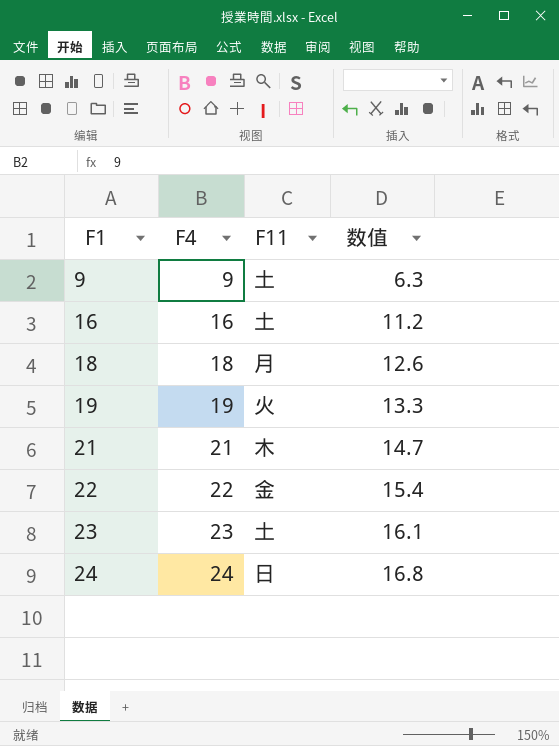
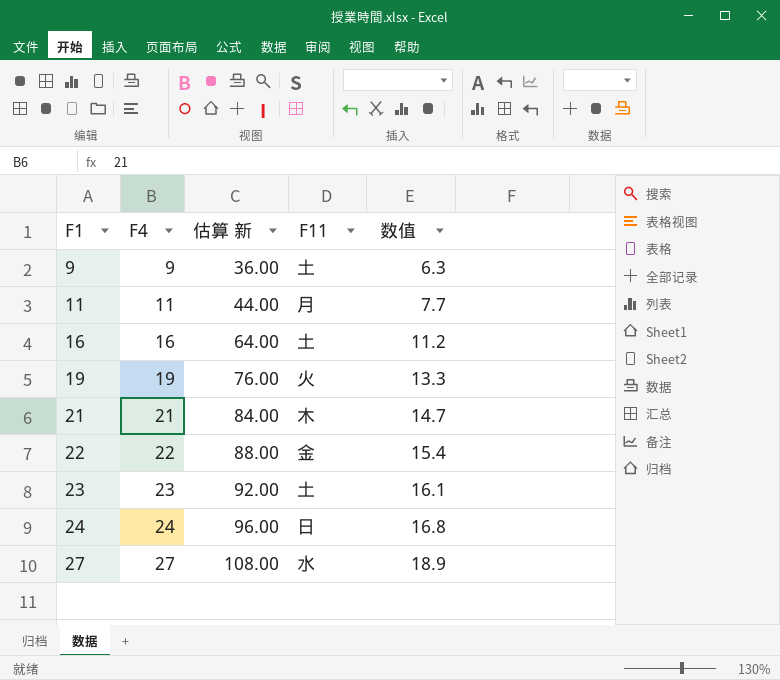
column 估算 新 | formula: none -> [F4] * 4
row 18: 18 | 月 | 12.6 -> none
row 11: none -> 11 | 44.00 | 月 | 7.7
row 27: none -> 27 | 108.00 | 水 | 18.9

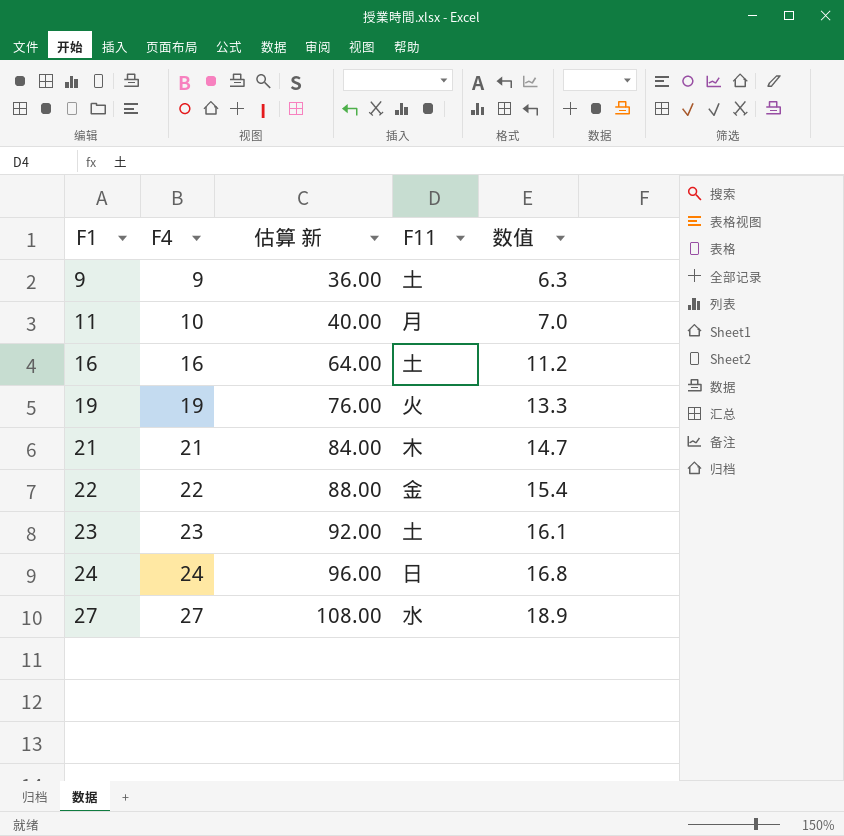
11 | F4: 11 -> 10
11 | 估算 新: 44.00 -> 40.00
11 | 数值: 7.7 -> 7.0

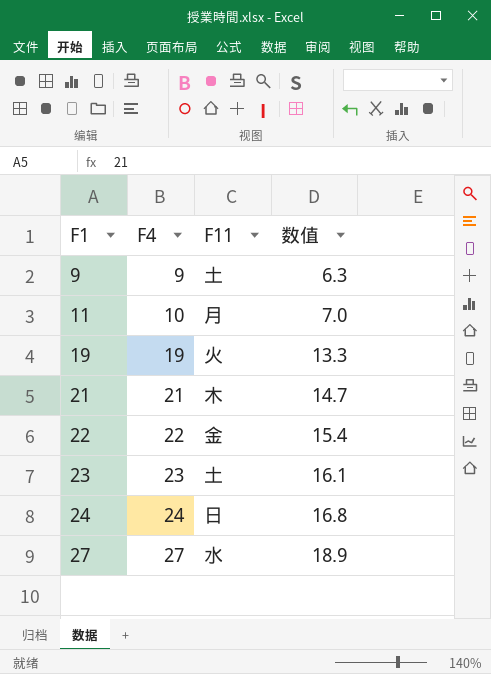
column 估算 新 | formula: [F4] * 4 -> none
row 16: 16 | 64.00 | 土 | 11.2 -> none

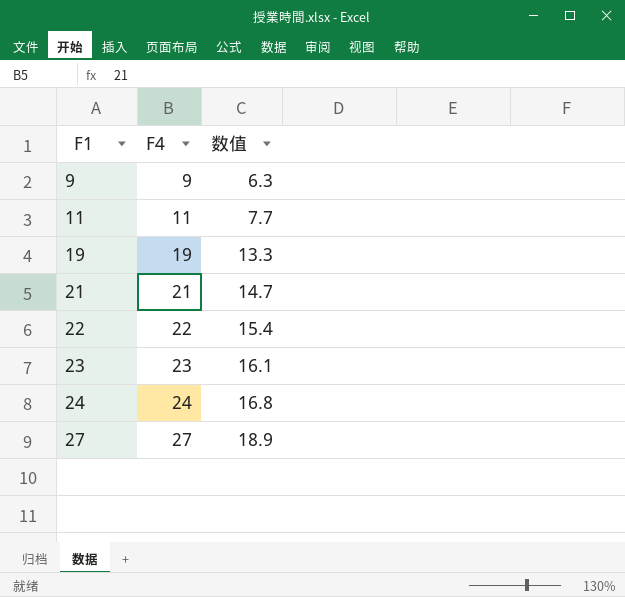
column F11 | position: 3 -> none
11 | F4: 10 -> 11
11 | 数值: 7.0 -> 7.7

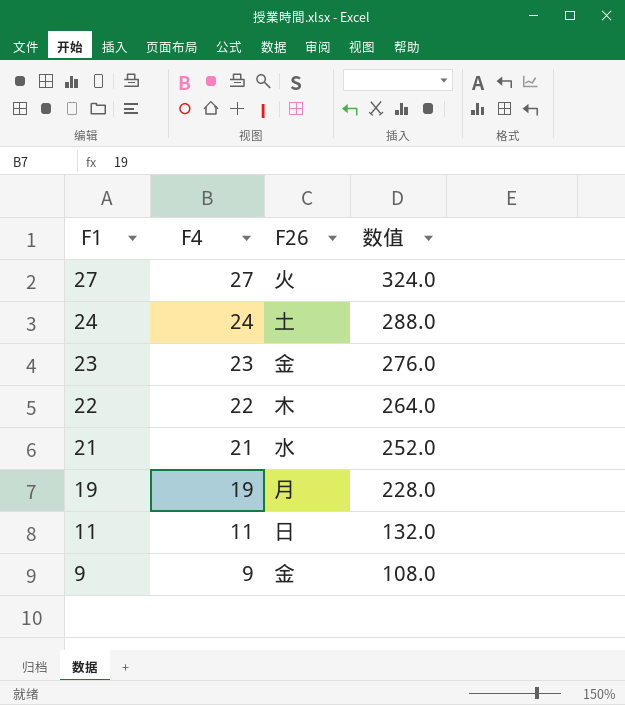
row order: F1 ascending -> F1 descending
column F26 | position: none -> 3
column 数值 | formula: [F4] * 0.7 -> [F4] * 12

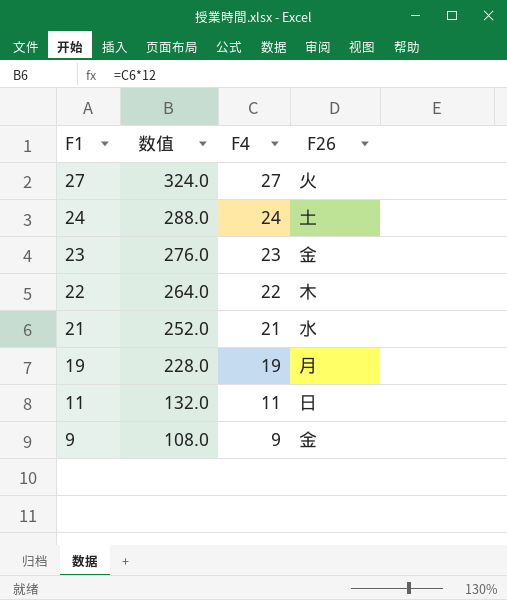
column 数值 | position: 4 -> 2

